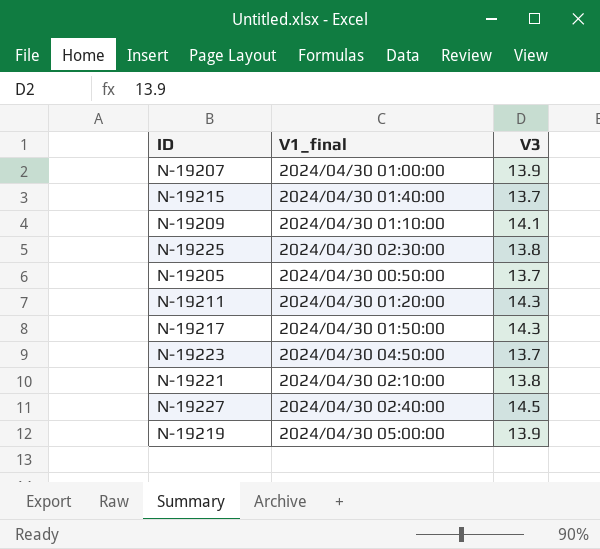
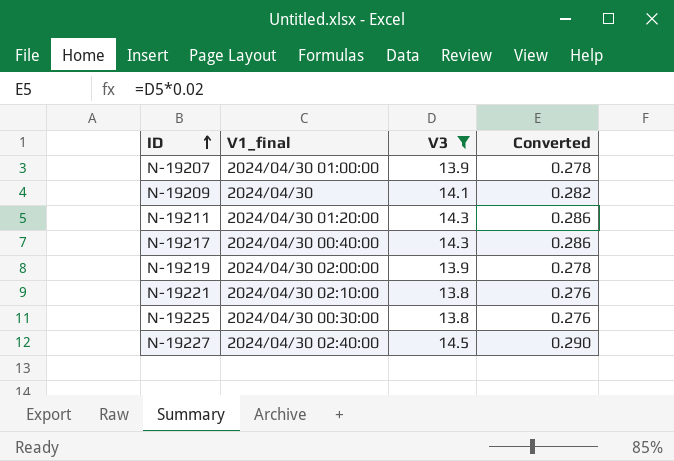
filter: none -> V3 != 13.7
row order: none -> ID ascending
column Converted | formula: none -> [V3] * 0.02
N-19209 | V1_final: 2024/04/30 01:10:00 -> 2024/04/30
N-19217 | V1_final: 2024/04/30 01:50:00 -> 2024/04/30 00:40:00
N-19219 | V1_final: 2024/04/30 05:00:00 -> 2024/04/30 02:00:00
N-19225 | V1_final: 2024/04/30 02:30:00 -> 2024/04/30 00:30:00

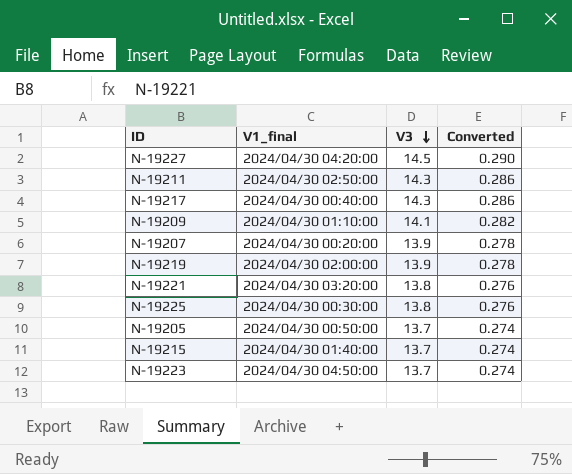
filter: V3 != 13.7 -> none
row order: ID ascending -> V3 descending
N-19227 | V1_final: 2024/04/30 02:40:00 -> 2024/04/30 04:20:00
N-19211 | V1_final: 2024/04/30 01:20:00 -> 2024/04/30 02:50:00
N-19209 | V1_final: 2024/04/30 -> 2024/04/30 01:10:00
N-19207 | V1_final: 2024/04/30 01:00:00 -> 2024/04/30 00:20:00
N-19221 | V1_final: 2024/04/30 02:10:00 -> 2024/04/30 03:20:00

